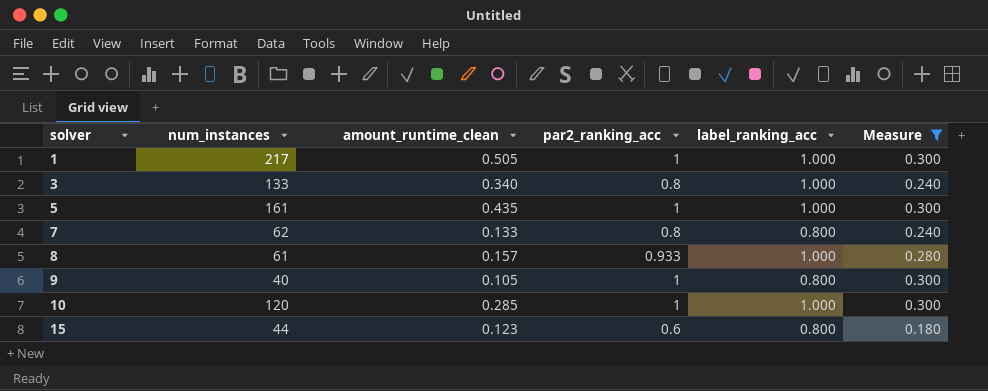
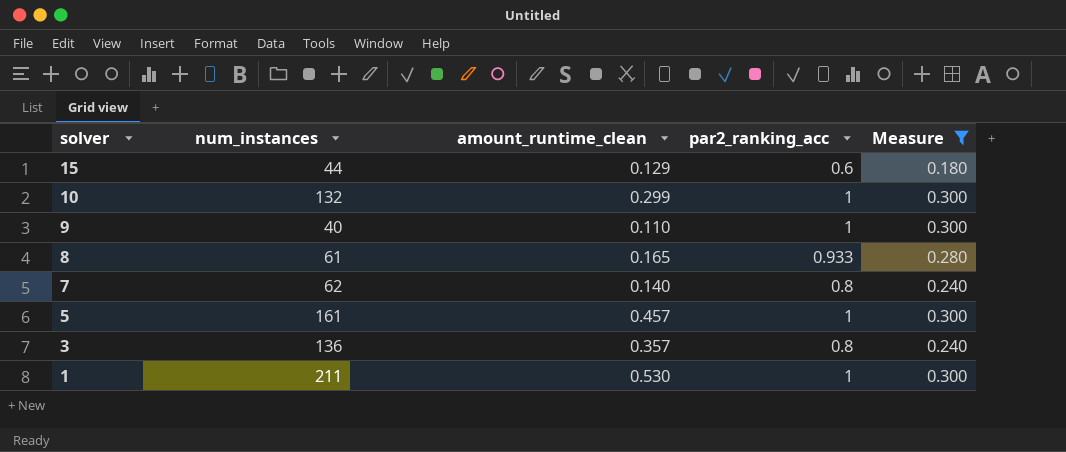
row order: solver ascending -> solver descending
column label_ranking_acc | position: 5 -> none
15 | amount_runtime_clean: 0.123 -> 0.129
10 | num_instances: 120 -> 132
10 | amount_runtime_clean: 0.285 -> 0.299
9 | amount_runtime_clean: 0.105 -> 0.110
8 | amount_runtime_clean: 0.157 -> 0.165
7 | amount_runtime_clean: 0.133 -> 0.140
5 | amount_runtime_clean: 0.435 -> 0.457
3 | num_instances: 133 -> 136
3 | amount_runtime_clean: 0.340 -> 0.357
1 | num_instances: 217 -> 211
1 | amount_runtime_clean: 0.505 -> 0.530

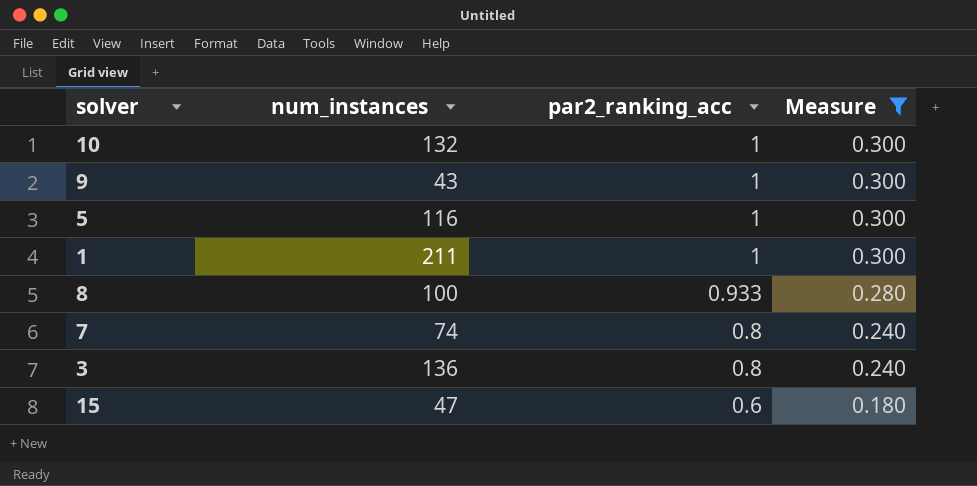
row order: solver descending -> par2_ranking_acc descending
column amount_runtime_clean | position: 3 -> none
9 | num_instances: 40 -> 43
5 | num_instances: 161 -> 116
8 | num_instances: 61 -> 100
7 | num_instances: 62 -> 74
15 | num_instances: 44 -> 47

